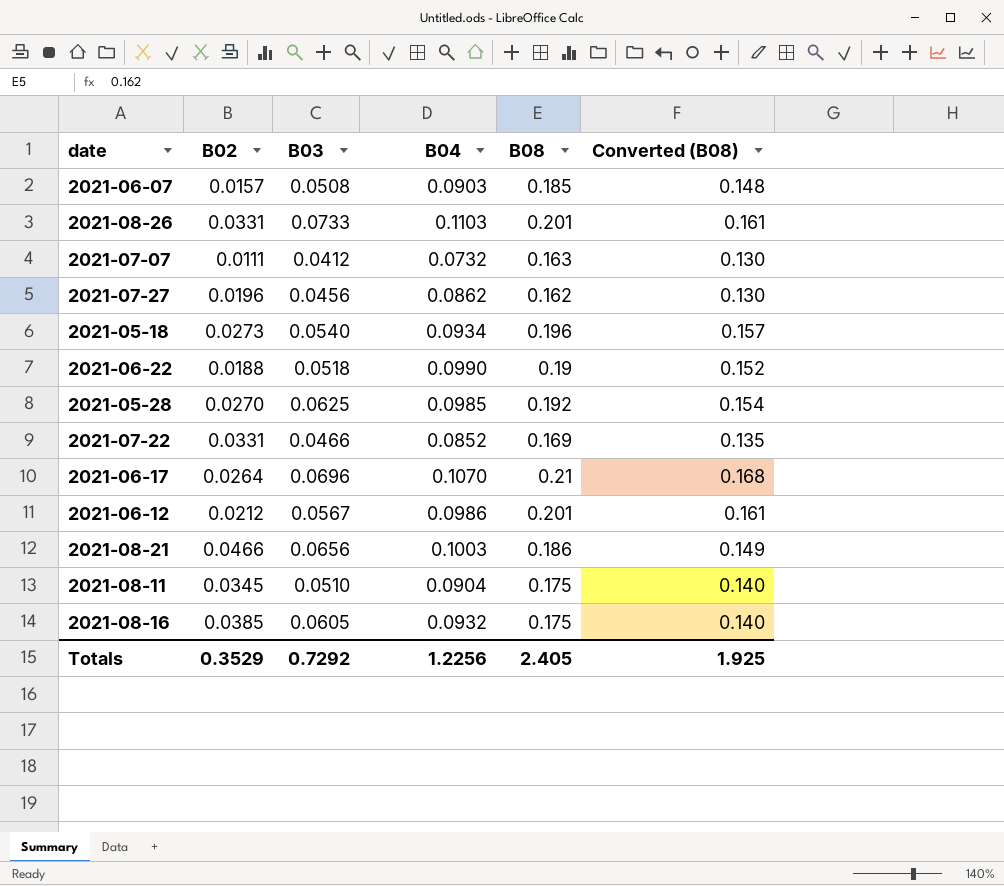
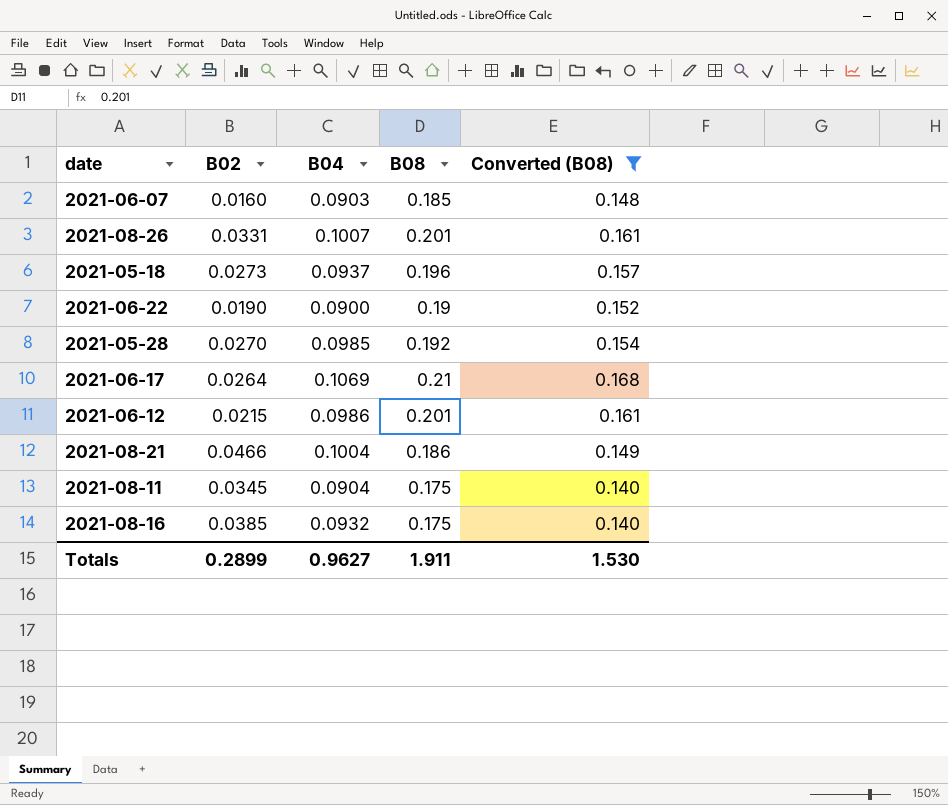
filter: none -> Converted (B08) >= 0.140
column B03 | position: 3 -> none
2021-06-07 | B02: 0.0157 -> 0.0160
2021-08-26 | B04: 0.1103 -> 0.1007
2021-05-18 | B04: 0.0934 -> 0.0937
2021-06-22 | B02: 0.0188 -> 0.0190
2021-06-22 | B04: 0.0990 -> 0.0900
2021-06-17 | B04: 0.1070 -> 0.1069
2021-06-12 | B02: 0.0212 -> 0.0215
2021-08-21 | B04: 0.1003 -> 0.1004
Totals | B02: 0.3529 -> 0.2899
Totals | B04: 1.2256 -> 0.9627
Totals | B08: 2.405 -> 1.911
Totals | Converted (B08): 1.925 -> 1.530

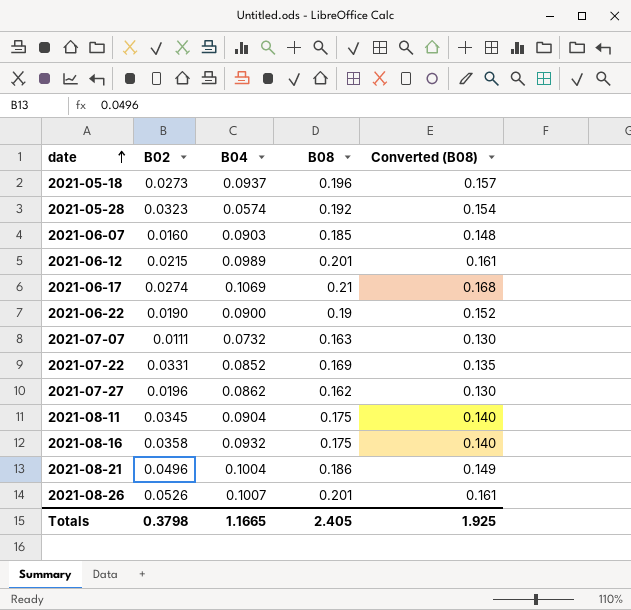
filter: Converted (B08) >= 0.140 -> none
row order: none -> date ascending
2021-05-28 | B02: 0.0270 -> 0.0323
2021-05-28 | B04: 0.0985 -> 0.0574
2021-06-12 | B04: 0.0986 -> 0.0989
2021-06-17 | B02: 0.0264 -> 0.0274
2021-08-16 | B02: 0.0385 -> 0.0358
2021-08-21 | B02: 0.0466 -> 0.0496
2021-08-26 | B02: 0.0331 -> 0.0526
Totals | B02: 0.2899 -> 0.3798
Totals | B04: 0.9627 -> 1.1665
Totals | B08: 1.911 -> 2.405
Totals | Converted (B08): 1.530 -> 1.925

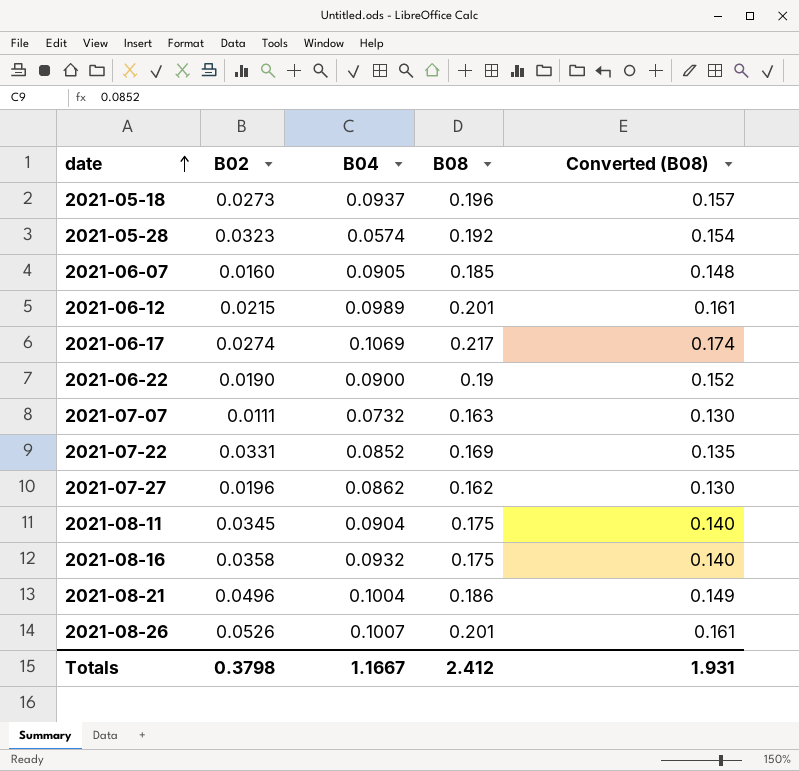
2021-06-07 | B04: 0.0903 -> 0.0905
2021-06-17 | B08: 0.21 -> 0.217
2021-06-17 | Converted (B08): 0.168 -> 0.174
Totals | B04: 1.1665 -> 1.1667
Totals | B08: 2.405 -> 2.412
Totals | Converted (B08): 1.925 -> 1.931

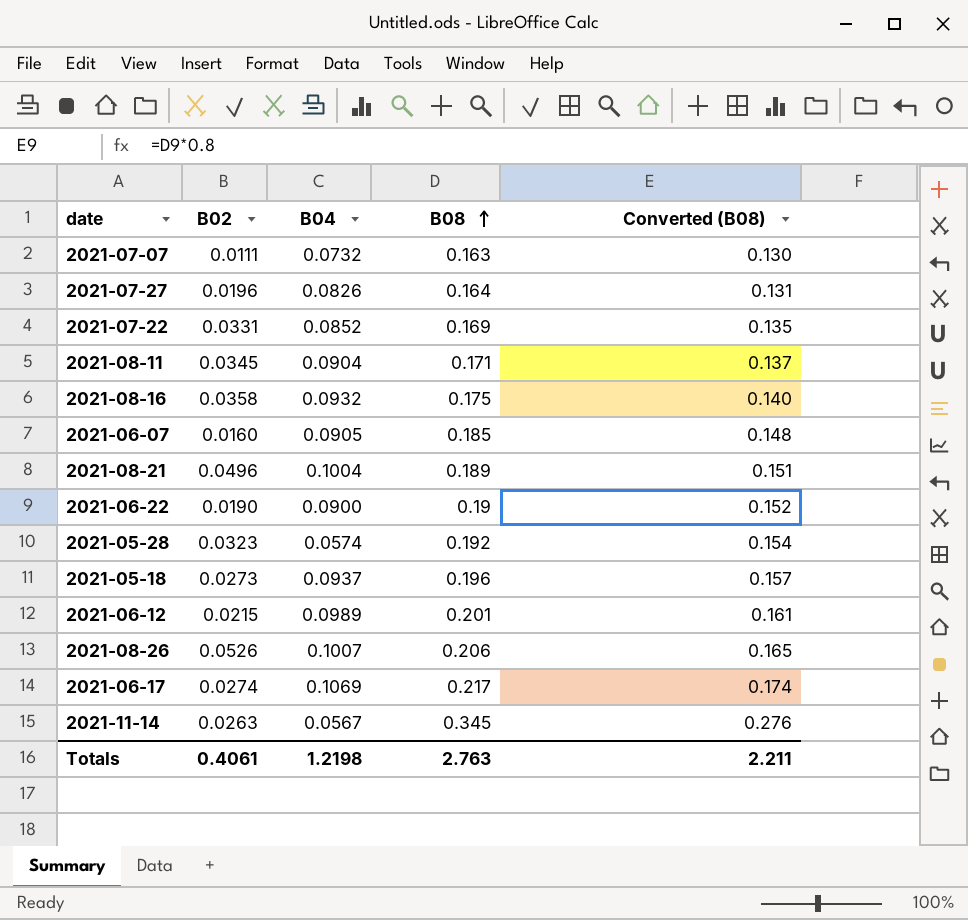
row order: date ascending -> B08 ascending
2021-07-27 | B04: 0.0862 -> 0.0826
2021-07-27 | B08: 0.162 -> 0.164
2021-07-27 | Converted (B08): 0.130 -> 0.131
2021-08-11 | B08: 0.175 -> 0.171
2021-08-11 | Converted (B08): 0.140 -> 0.137
2021-08-21 | B08: 0.186 -> 0.189
2021-08-21 | Converted (B08): 0.149 -> 0.151
2021-08-26 | B08: 0.201 -> 0.206
2021-08-26 | Converted (B08): 0.161 -> 0.165
row 2021-11-14: none -> 0.0263 | 0.0567 | 0.345 | 0.276
Totals | B02: 0.3798 -> 0.4061
Totals | B04: 1.1667 -> 1.2198
Totals | B08: 2.412 -> 2.763
Totals | Converted (B08): 1.931 -> 2.211

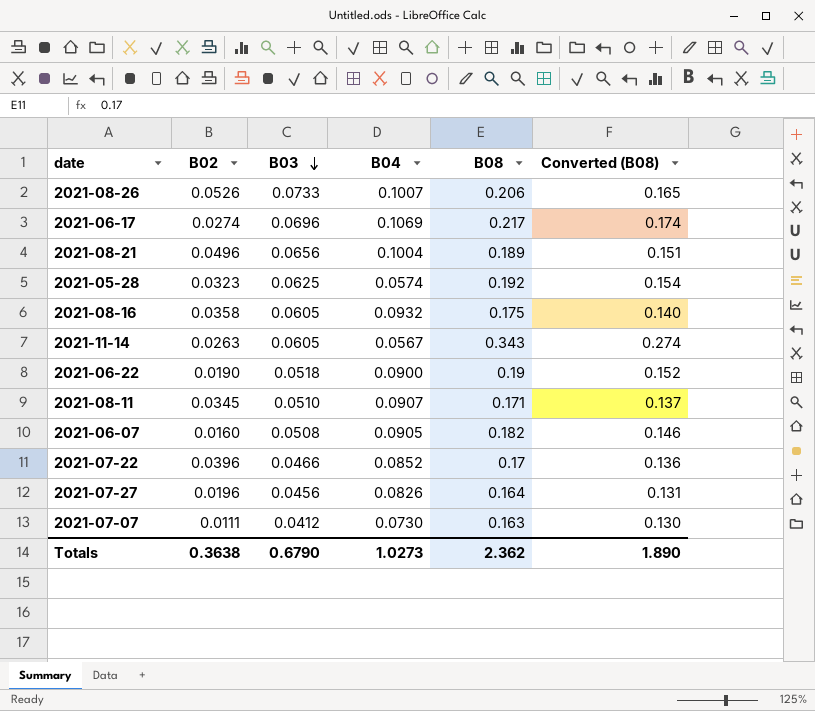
row order: B08 ascending -> B03 descending
column B03 | position: none -> 3
row 2021-05-18: 0.0273 | 0.0937 | 0.196 | 0.157 -> none
row 2021-06-12: 0.0215 | 0.0989 | 0.201 | 0.161 -> none
2021-11-14 | B08: 0.345 -> 0.343
2021-11-14 | Converted (B08): 0.276 -> 0.274
2021-08-11 | B04: 0.0904 -> 0.0907
2021-06-07 | B08: 0.185 -> 0.182
2021-06-07 | Converted (B08): 0.148 -> 0.146
2021-07-22 | B02: 0.0331 -> 0.0396
2021-07-22 | B08: 0.169 -> 0.17
2021-07-22 | Converted (B08): 0.135 -> 0.136
2021-07-07 | B04: 0.0732 -> 0.0730
Totals | B02: 0.4061 -> 0.3638
Totals | B04: 1.2198 -> 1.0273
Totals | B08: 2.763 -> 2.362
Totals | Converted (B08): 2.211 -> 1.890

